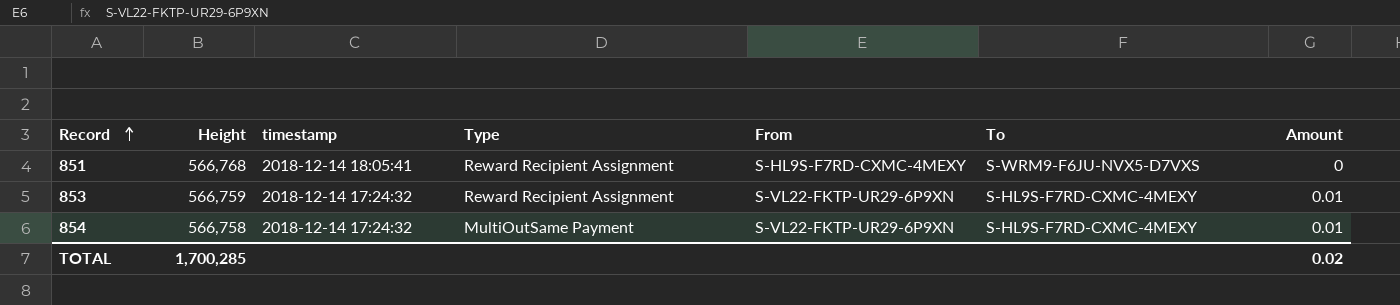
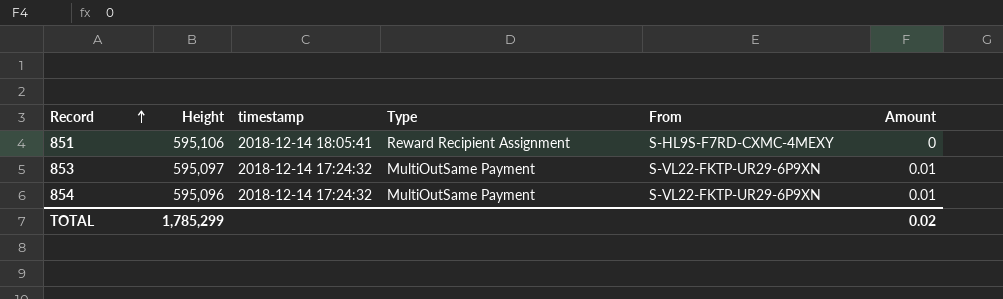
column To | position: 6 -> none
851 | Height: 566,768 -> 595,106
853 | Height: 566,759 -> 595,097
853 | Type: Reward Recipient Assignment -> MultiOutSame Payment
854 | Height: 566,758 -> 595,096
TOTAL | Height: 1,700,285 -> 1,785,299

